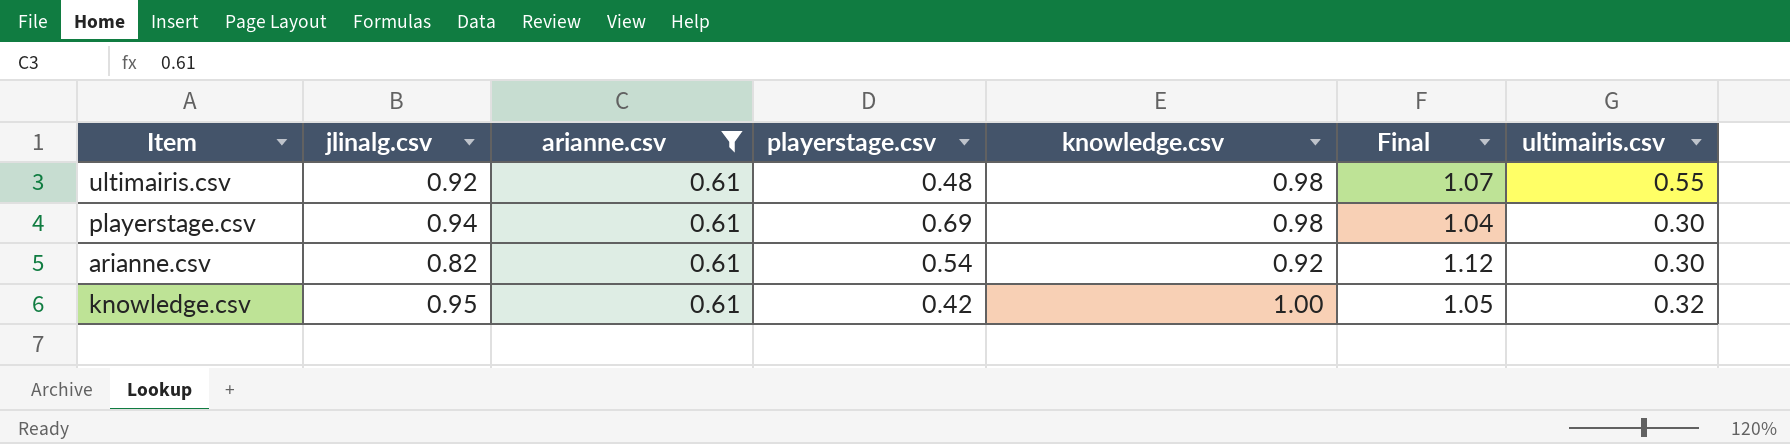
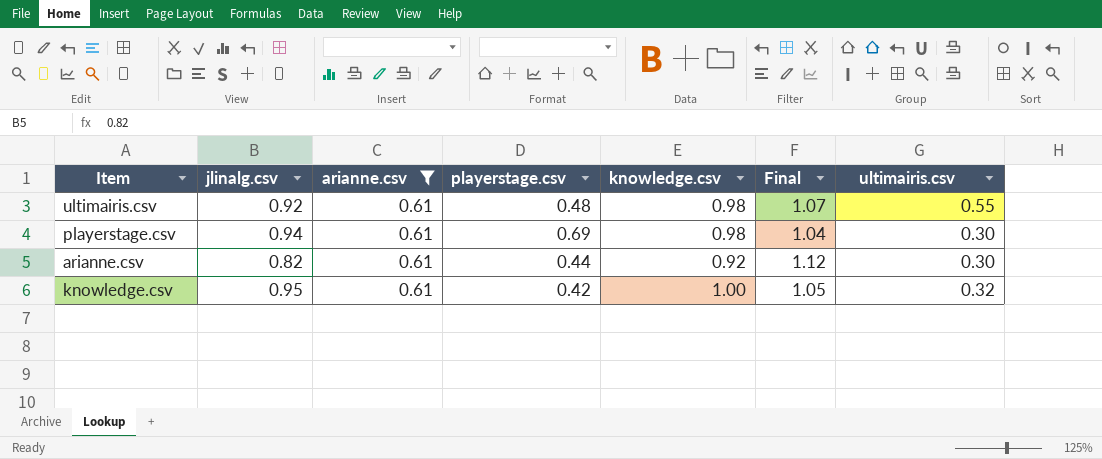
arianne.csv | playerstage.csv: 0.54 -> 0.44

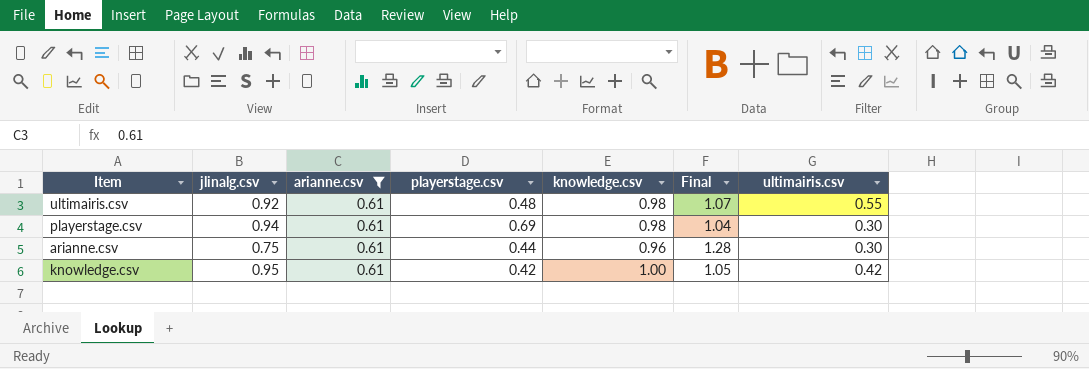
arianne.csv | jlinalg.csv: 0.82 -> 0.75
arianne.csv | knowledge.csv: 0.92 -> 0.96
arianne.csv | Final: 1.12 -> 1.28
knowledge.csv | ultimairis.csv: 0.32 -> 0.42

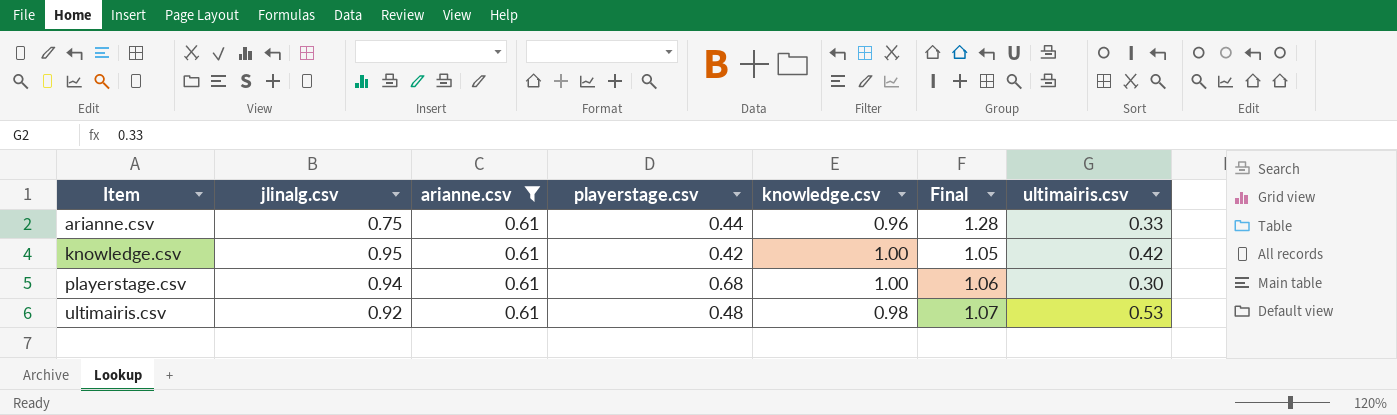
row order: none -> Item ascending
arianne.csv | ultimairis.csv: 0.30 -> 0.33
playerstage.csv | playerstage.csv: 0.69 -> 0.68
playerstage.csv | knowledge.csv: 0.98 -> 1.00
playerstage.csv | Final: 1.04 -> 1.06
ultimairis.csv | ultimairis.csv: 0.55 -> 0.53

